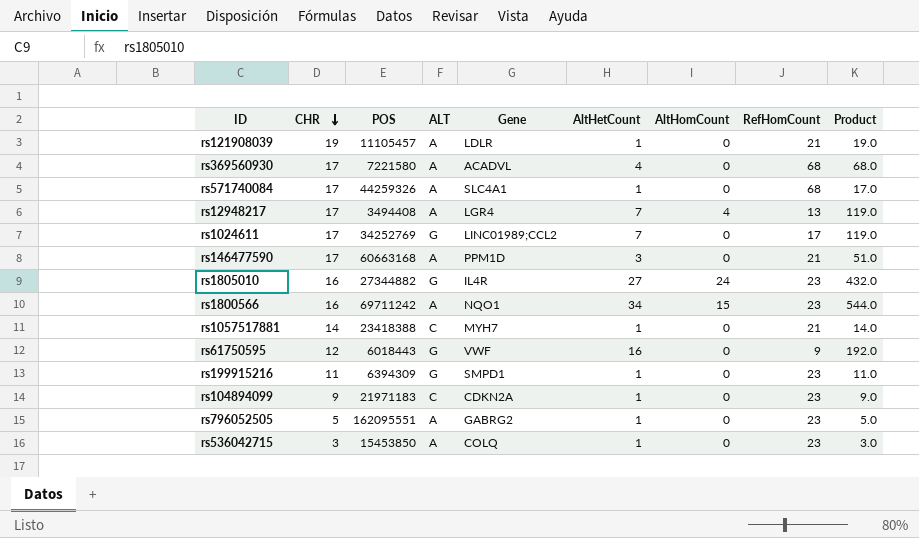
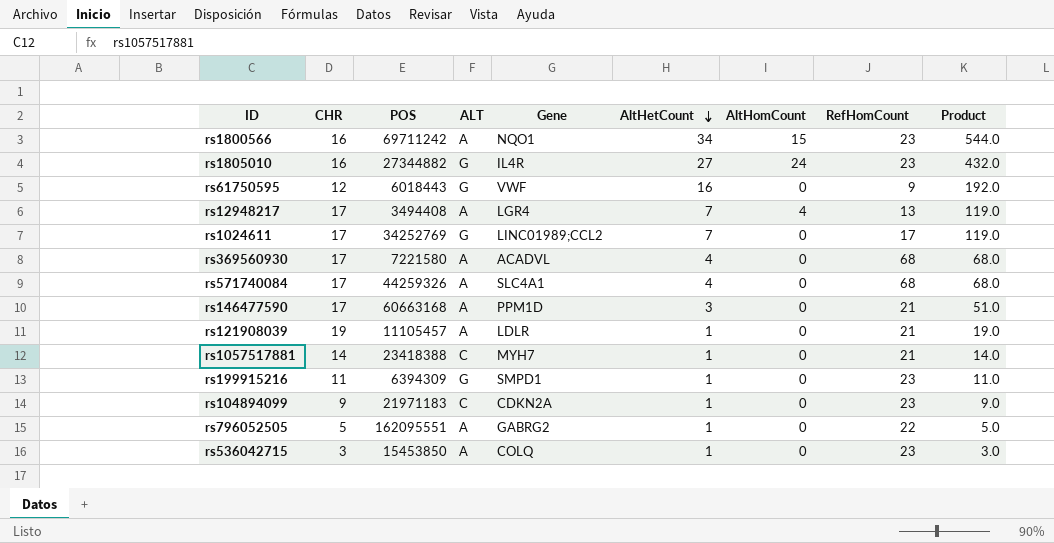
row order: CHR descending -> AltHetCount descending
rs571740084 | AltHetCount: 1 -> 4
rs571740084 | Product: 17.0 -> 68.0
rs796052505 | RefHomCount: 23 -> 22

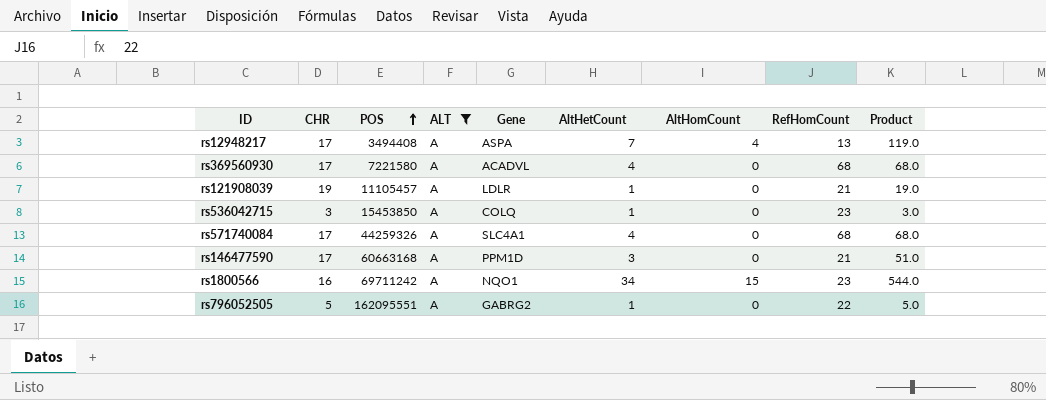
filter: none -> ALT = A
row order: AltHetCount descending -> POS ascending
rs12948217 | Gene: LGR4 -> ASPA

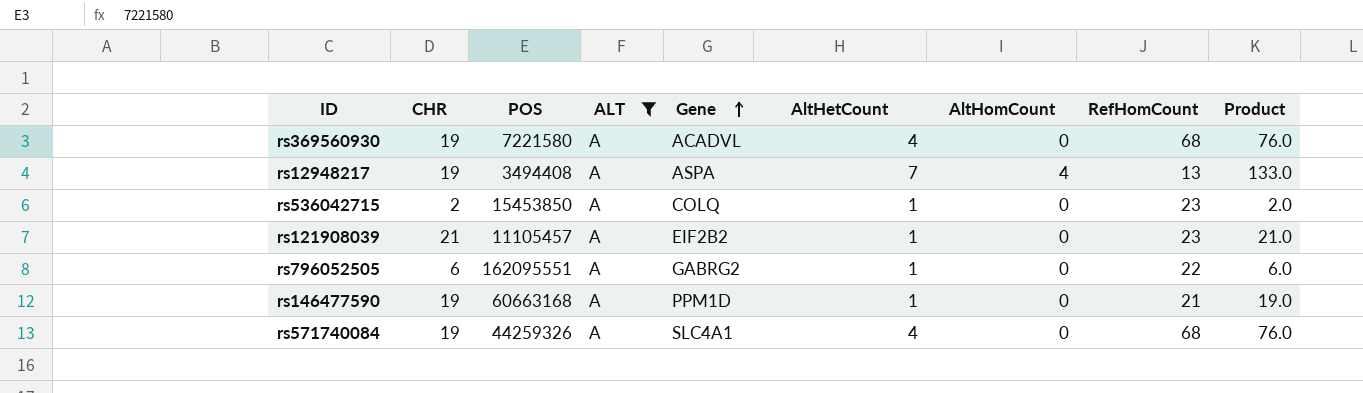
row order: POS ascending -> Gene ascending
row rs1800566: 16 | 69711242 | A | NQO1 | 34 | 15 | 23 | 544.0 -> none
rs369560930 | CHR: 17 -> 19
rs369560930 | Product: 68.0 -> 76.0
rs12948217 | CHR: 17 -> 19
rs12948217 | Product: 119.0 -> 133.0
rs536042715 | CHR: 3 -> 2
rs536042715 | Product: 3.0 -> 2.0
rs121908039 | CHR: 19 -> 21
rs121908039 | Gene: LDLR -> EIF2B2
rs121908039 | RefHomCount: 21 -> 23
rs121908039 | Product: 19.0 -> 21.0
rs796052505 | CHR: 5 -> 6
rs796052505 | Product: 5.0 -> 6.0
rs146477590 | CHR: 17 -> 19
rs146477590 | AltHetCount: 3 -> 1
rs146477590 | Product: 51.0 -> 19.0
rs571740084 | CHR: 17 -> 19
rs571740084 | Product: 68.0 -> 76.0

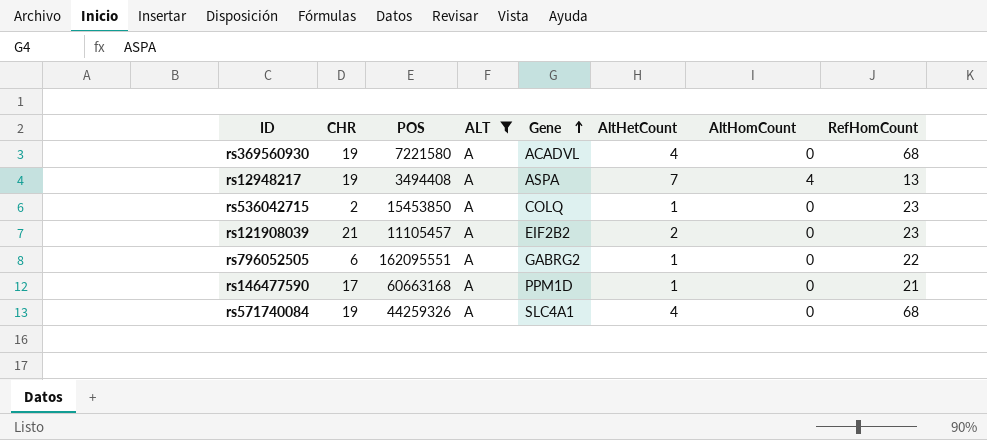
column Product | formula: [CHR] * [AltHetCount] -> none
rs121908039 | AltHetCount: 1 -> 2
rs146477590 | CHR: 19 -> 17

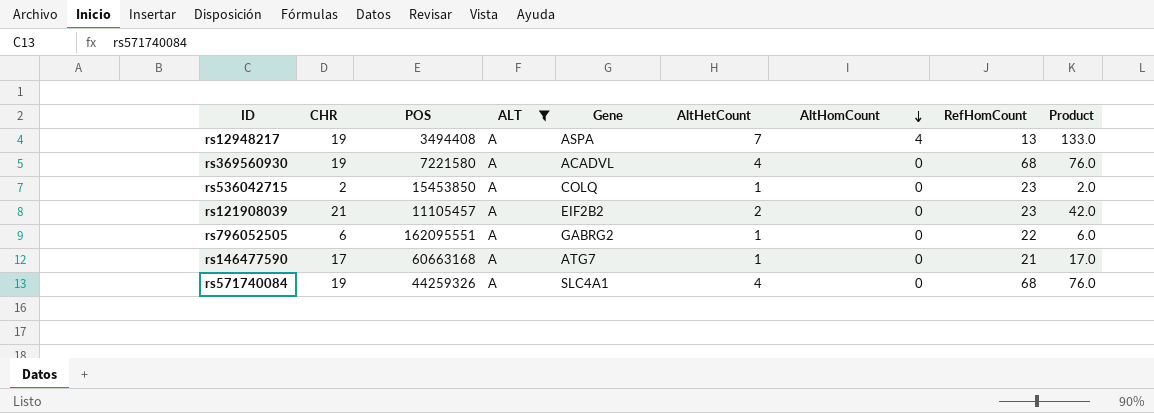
row order: Gene ascending -> AltHomCount descending
column Product | formula: none -> [CHR] * [AltHetCount]
rs146477590 | Gene: PPM1D -> ATG7

